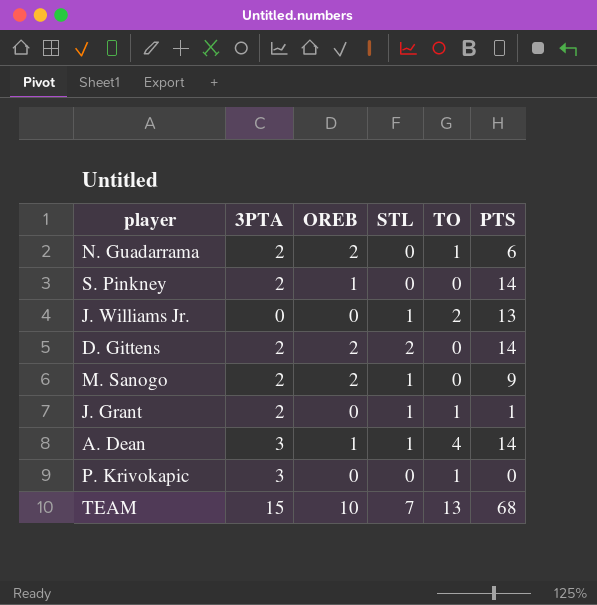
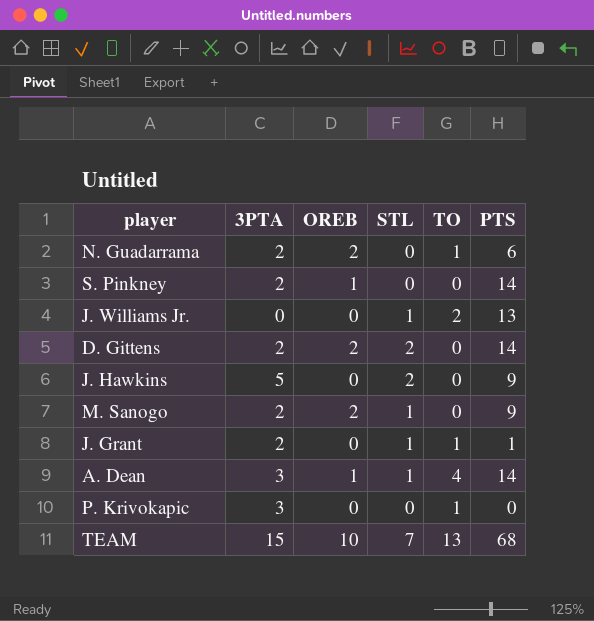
row J. Hawkins: none -> 5 | 0 | 2 | 0 | 9

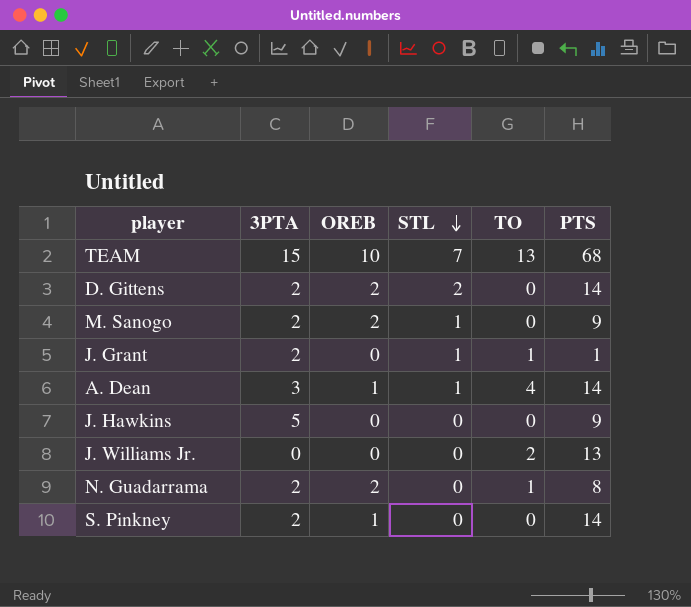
row order: none -> STL descending
row P. Krivokapic: 3 | 0 | 0 | 1 | 0 -> none
J. Hawkins | STL: 2 -> 0
J. Williams Jr. | STL: 1 -> 0
N. Guadarrama | PTS: 6 -> 8

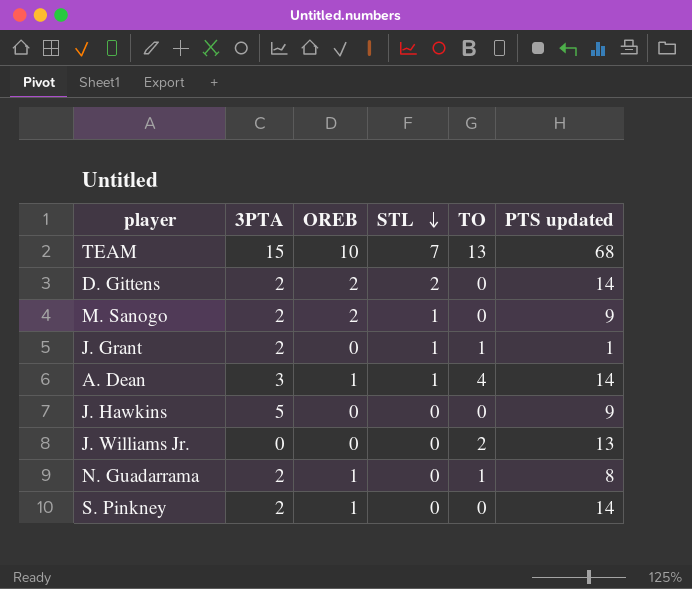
column name: PTS -> PTS updated
N. Guadarrama | OREB: 2 -> 1

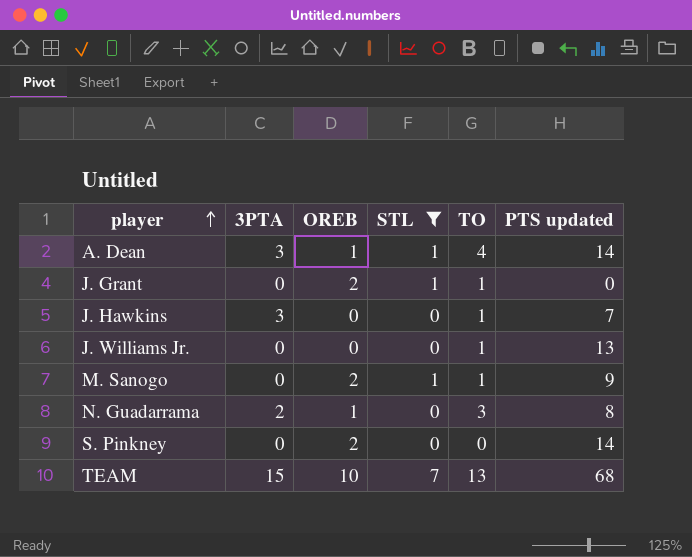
filter: none -> STL != 2
row order: STL descending -> player ascending
J. Grant | 3PTA: 2 -> 0
J. Grant | OREB: 0 -> 2
J. Grant | PTS updated: 1 -> 0
J. Hawkins | 3PTA: 5 -> 3
J. Hawkins | TO: 0 -> 1
J. Hawkins | PTS updated: 9 -> 7
J. Williams Jr. | TO: 2 -> 1
M. Sanogo | 3PTA: 2 -> 0
M. Sanogo | TO: 0 -> 1
N. Guadarrama | TO: 1 -> 3
S. Pinkney | 3PTA: 2 -> 0
S. Pinkney | OREB: 1 -> 2

